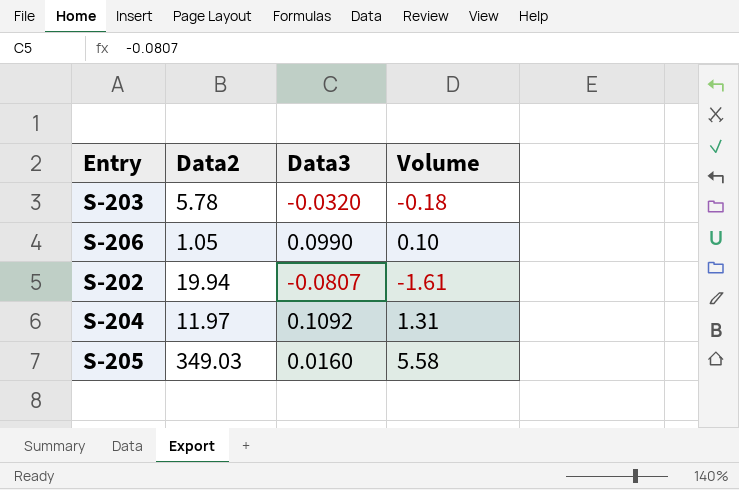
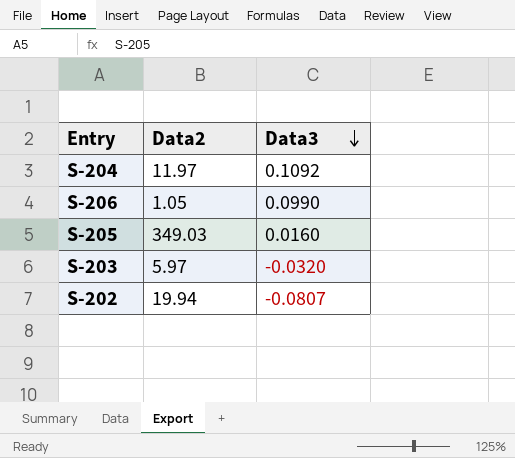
row order: none -> Data3 descending
column Volume | formula: [Data2] * [Data3] -> none
S-203 | Data2: 5.78 -> 5.97

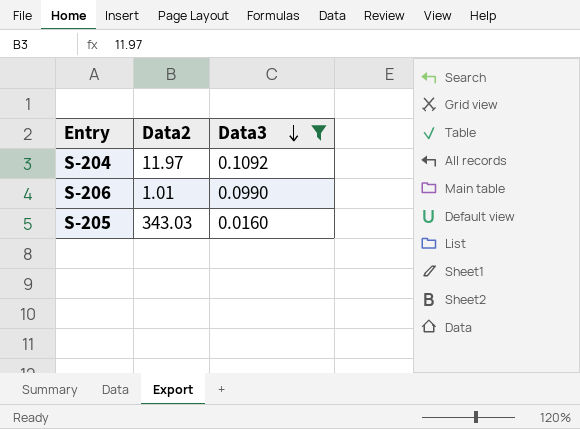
filter: none -> Data3 >= 0.0160
S-206 | Data2: 1.05 -> 1.01
S-205 | Data2: 349.03 -> 343.03

